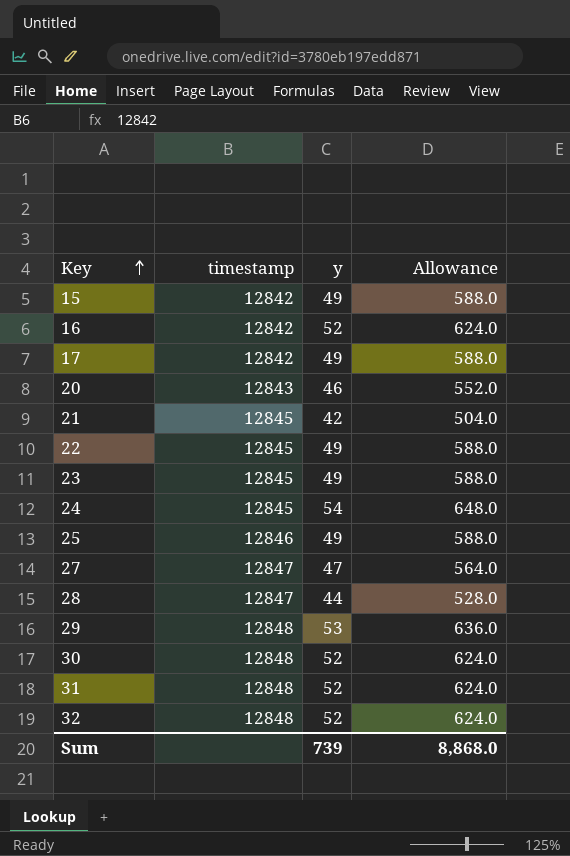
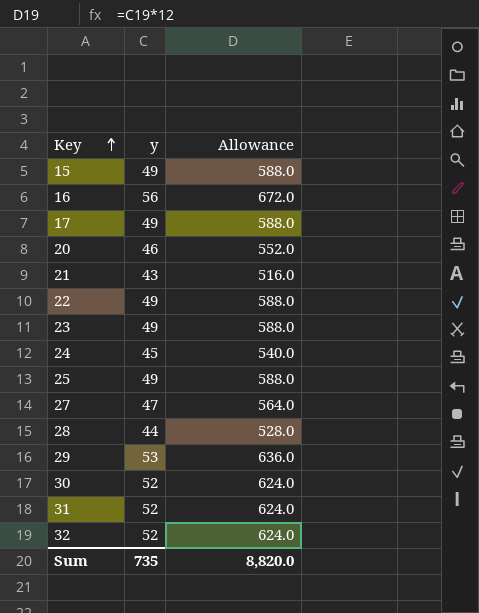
column timestamp | position: 2 -> none
16 | y: 52 -> 56
16 | Allowance: 624.0 -> 672.0
21 | y: 42 -> 43
21 | Allowance: 504.0 -> 516.0
24 | y: 54 -> 45
24 | Allowance: 648.0 -> 540.0
Sum | y: 739 -> 735
Sum | Allowance: 8,868.0 -> 8,820.0

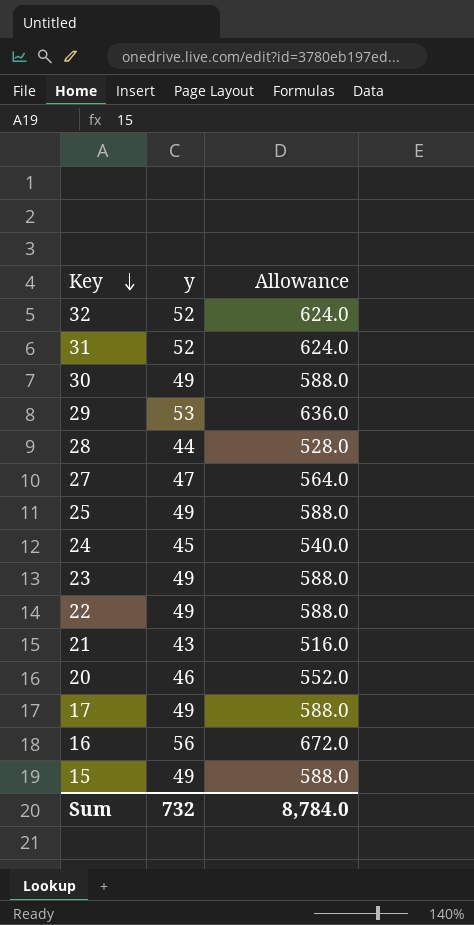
row order: Key ascending -> Key descending
30 | y: 52 -> 49
30 | Allowance: 624.0 -> 588.0
Sum | y: 735 -> 732
Sum | Allowance: 8,820.0 -> 8,784.0

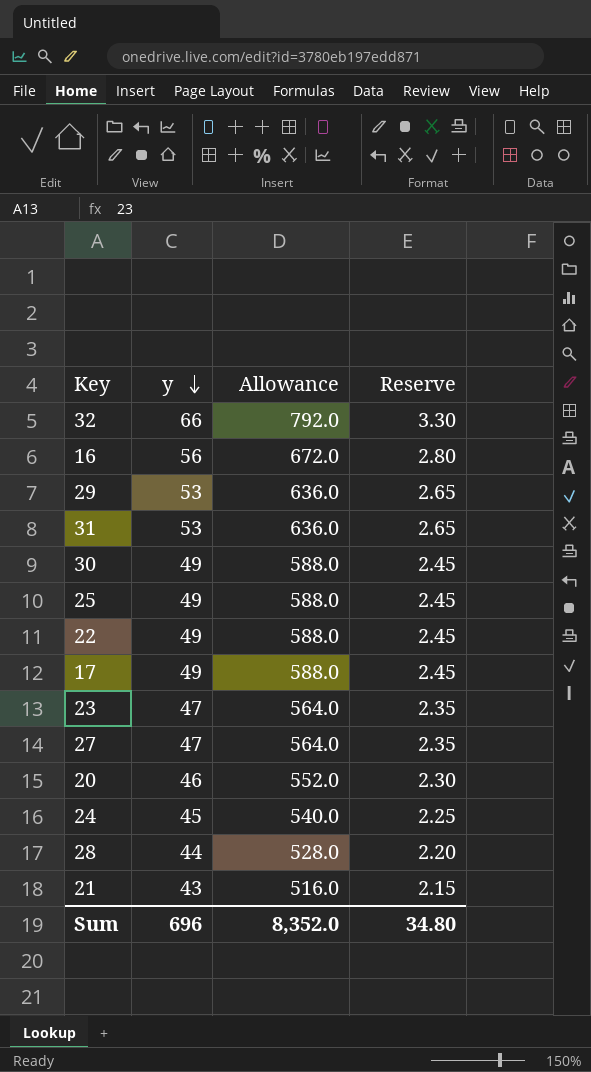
row order: Key descending -> y descending
column Reserve | formula: none -> [y] * 0.05
row 15: 49 | 588.0 -> none
32 | y: 52 -> 66
32 | Allowance: 624.0 -> 792.0
31 | y: 52 -> 53
31 | Allowance: 624.0 -> 636.0
23 | y: 49 -> 47
23 | Allowance: 588.0 -> 564.0
Sum | y: 732 -> 696
Sum | Allowance: 8,784.0 -> 8,352.0

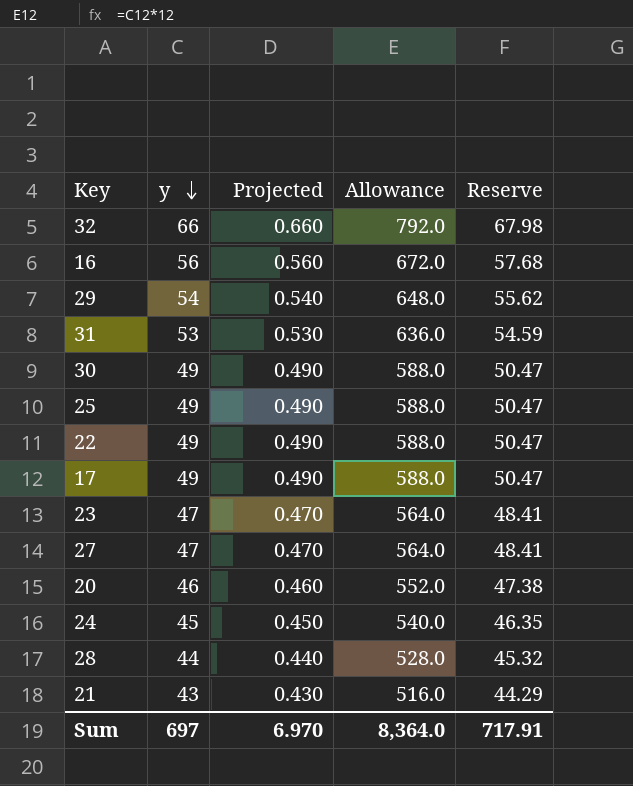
column Projected | formula: none -> [y] * 0.01
column Reserve | formula: [y] * 0.05 -> [y] * 1.03
29 | y: 53 -> 54
29 | Allowance: 636.0 -> 648.0
Sum | y: 696 -> 697
Sum | Allowance: 8,352.0 -> 8,364.0
Sum | Reserve: 34.80 -> 717.91

